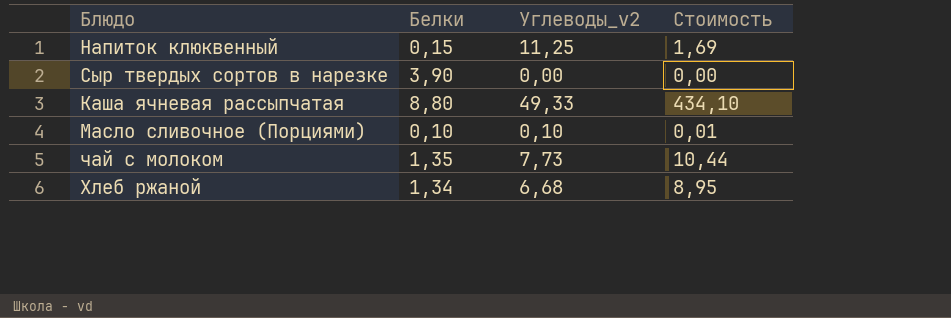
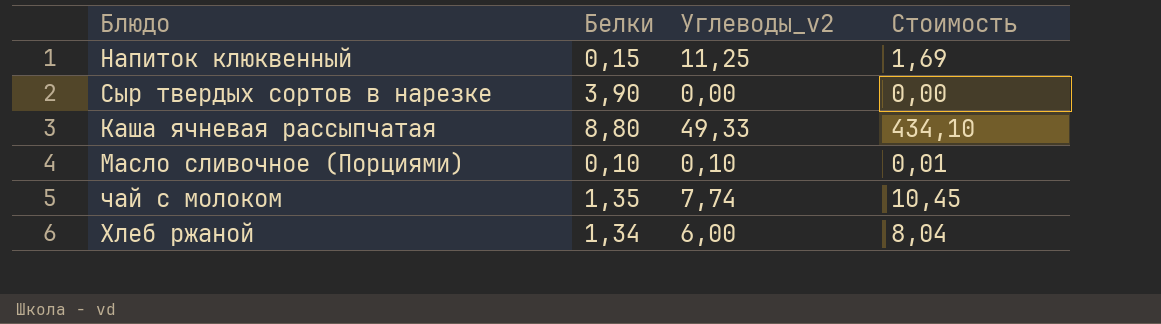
чай с молоком | Углеводы_v2: 7,73 -> 7,74
чай с молоком | Стоимость: 10,44 -> 10,45
Хлеб ржаной | Углеводы_v2: 6,68 -> 6,00
Хлеб ржаной | Стоимость: 8,95 -> 8,04

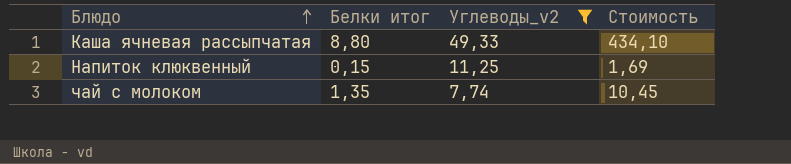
filter: none -> Углеводы_v2 >= 7,74
row order: none -> Блюдо ascending
column name: Белки -> Белки итог

